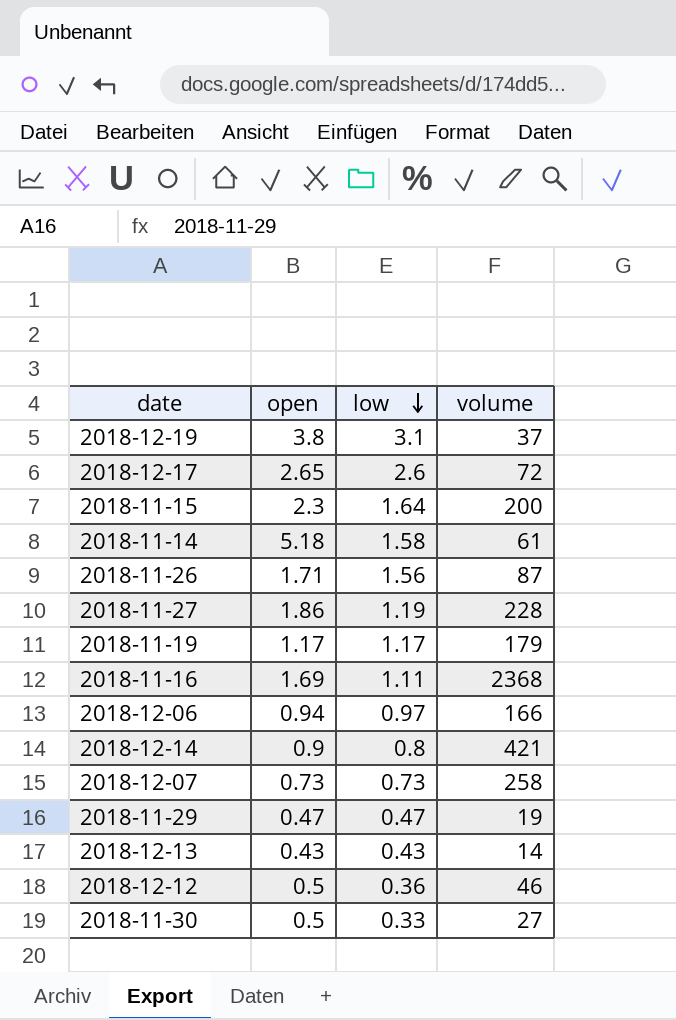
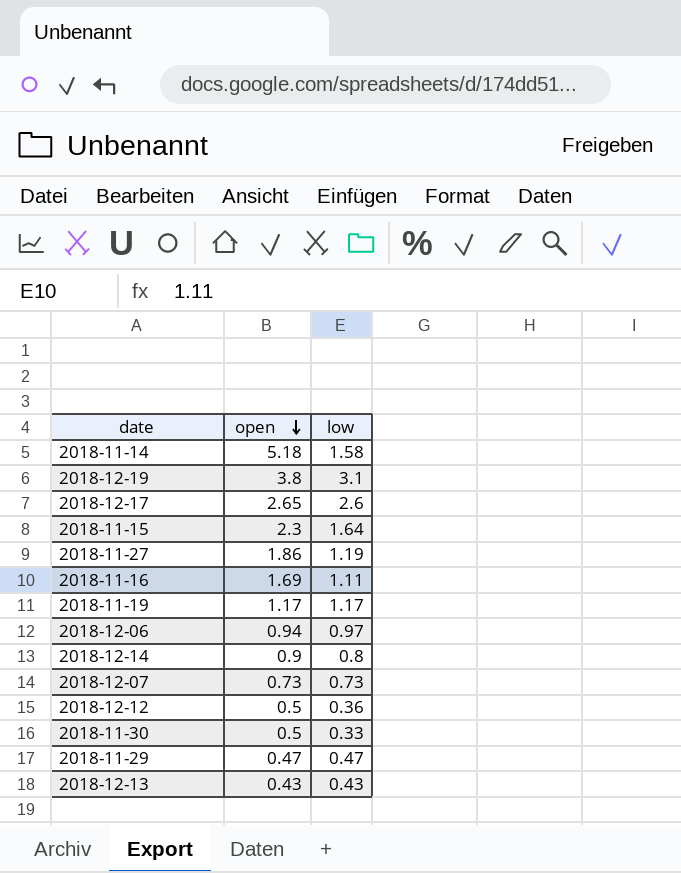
row order: low descending -> open descending
column volume | position: 4 -> none
row 2018-11-26: 1.71 | 1.56 | 87 -> none

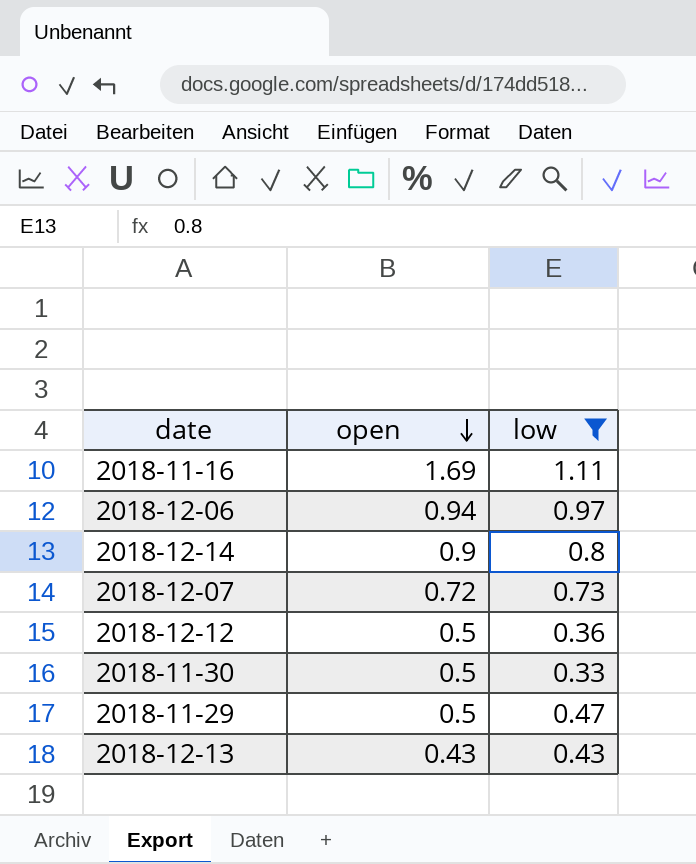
filter: none -> low <= 1.11
2018-12-07 | open: 0.73 -> 0.72
2018-11-29 | open: 0.47 -> 0.5

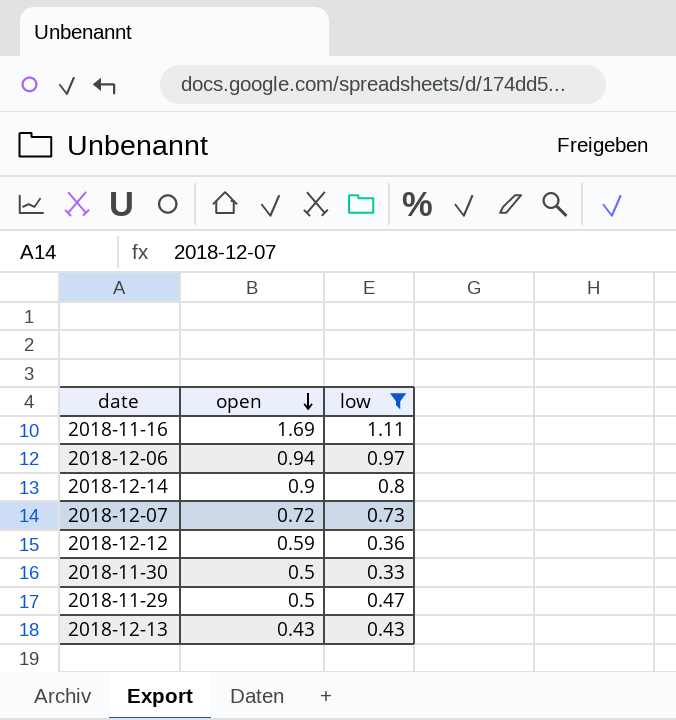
2018-12-12 | open: 0.5 -> 0.59

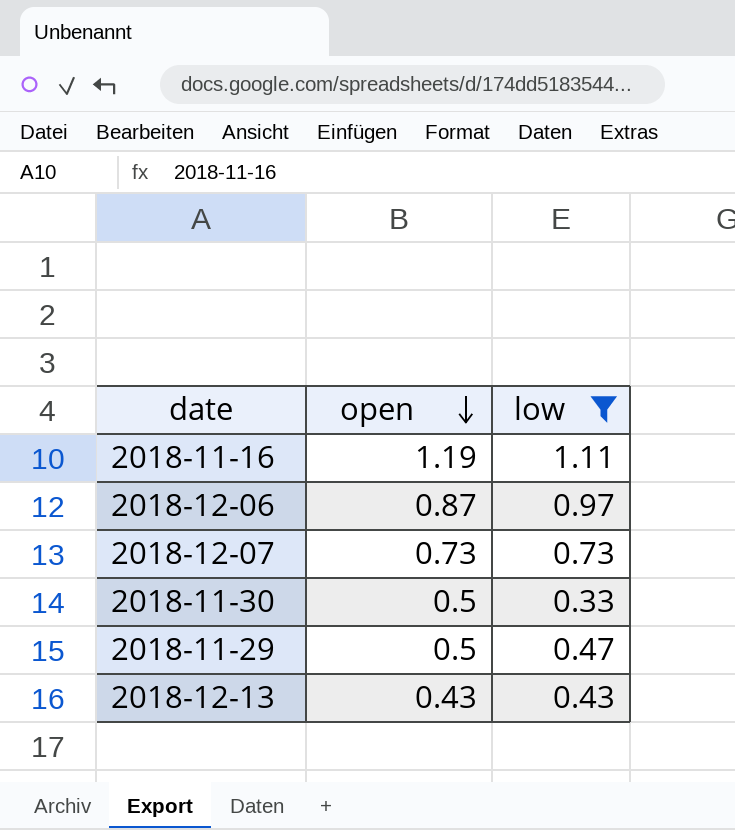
row 2018-12-14: 0.9 | 0.8 -> none
row 2018-12-12: 0.59 | 0.36 -> none
2018-11-16 | open: 1.69 -> 1.19
2018-12-06 | open: 0.94 -> 0.87
2018-12-07 | open: 0.72 -> 0.73

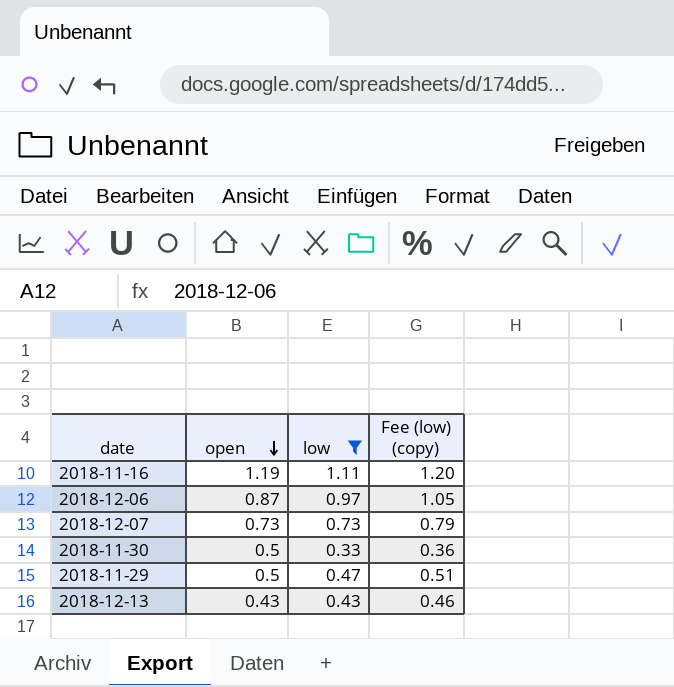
column Fee (low) (copy) | formula: none -> [low] * 1.08

